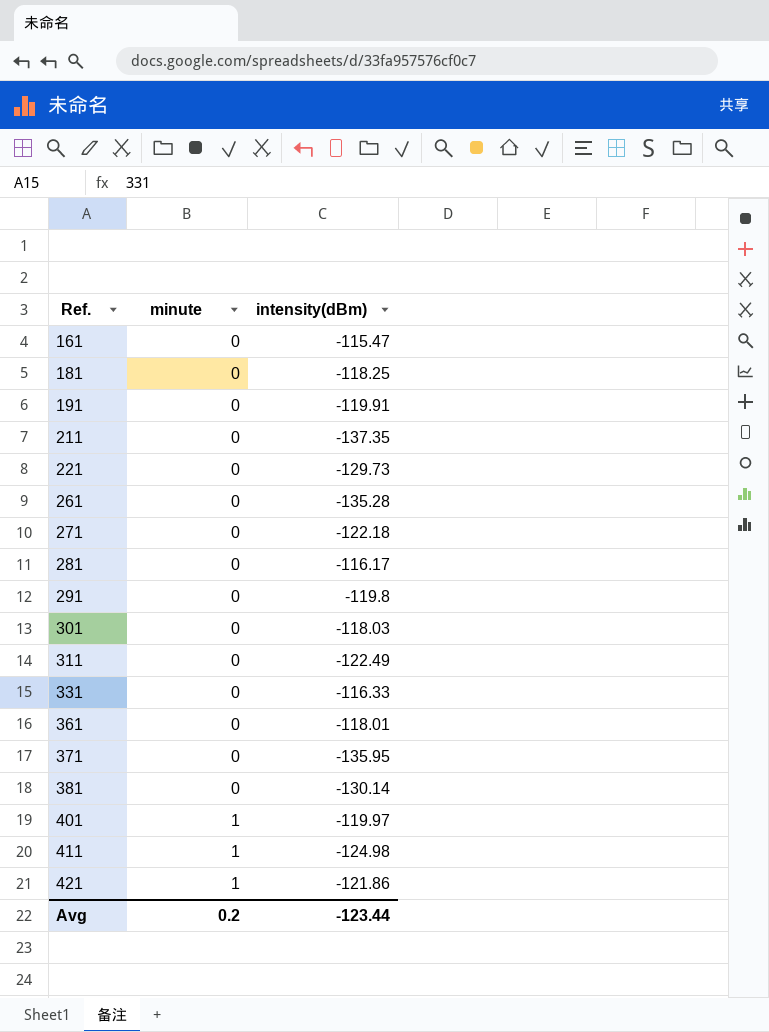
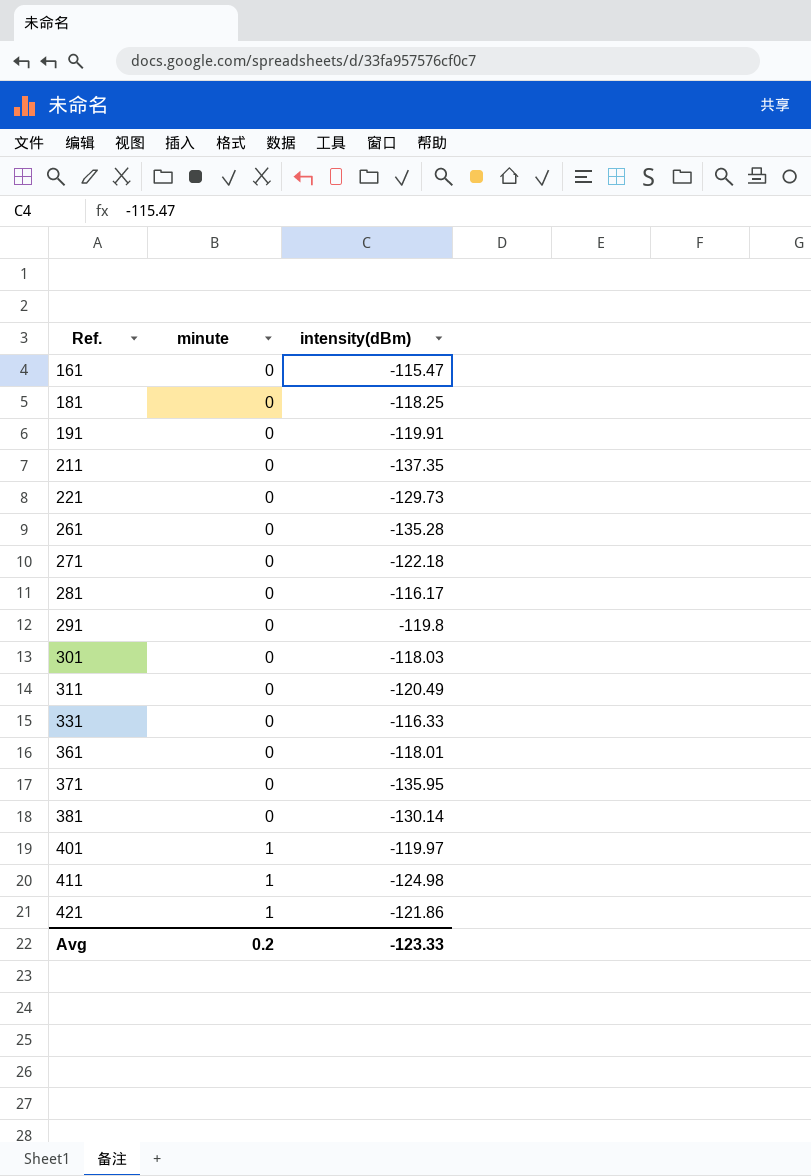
311 | intensity(dBm): -122.49 -> -120.49
Avg | intensity(dBm): -123.44 -> -123.33

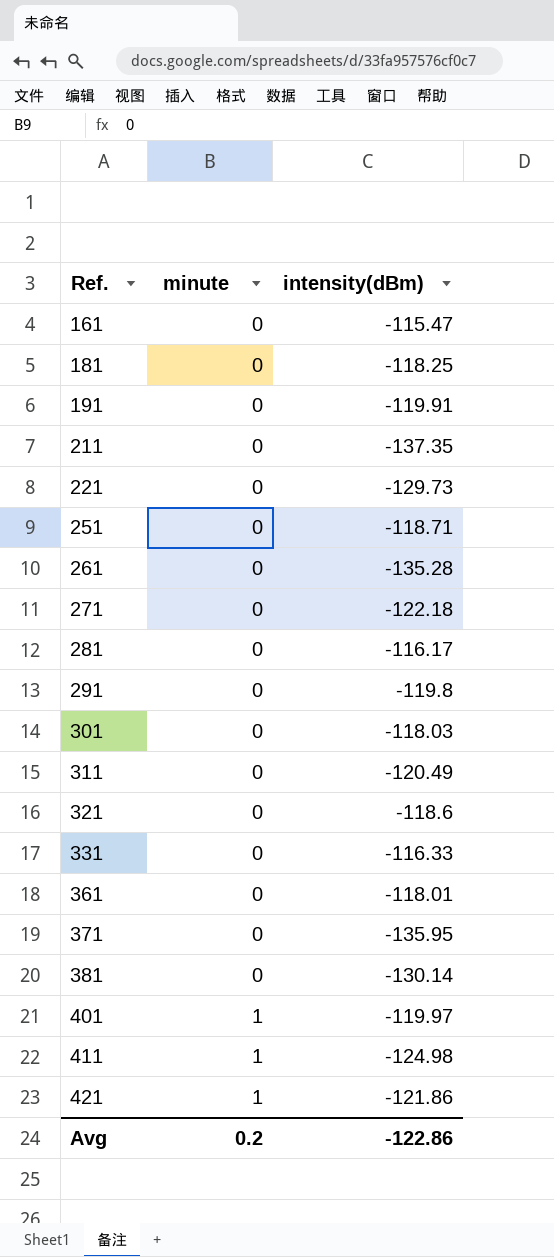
row 251: none -> 0 | -118.71
row 321: none -> 0 | -118.6
Avg | intensity(dBm): -123.33 -> -122.86

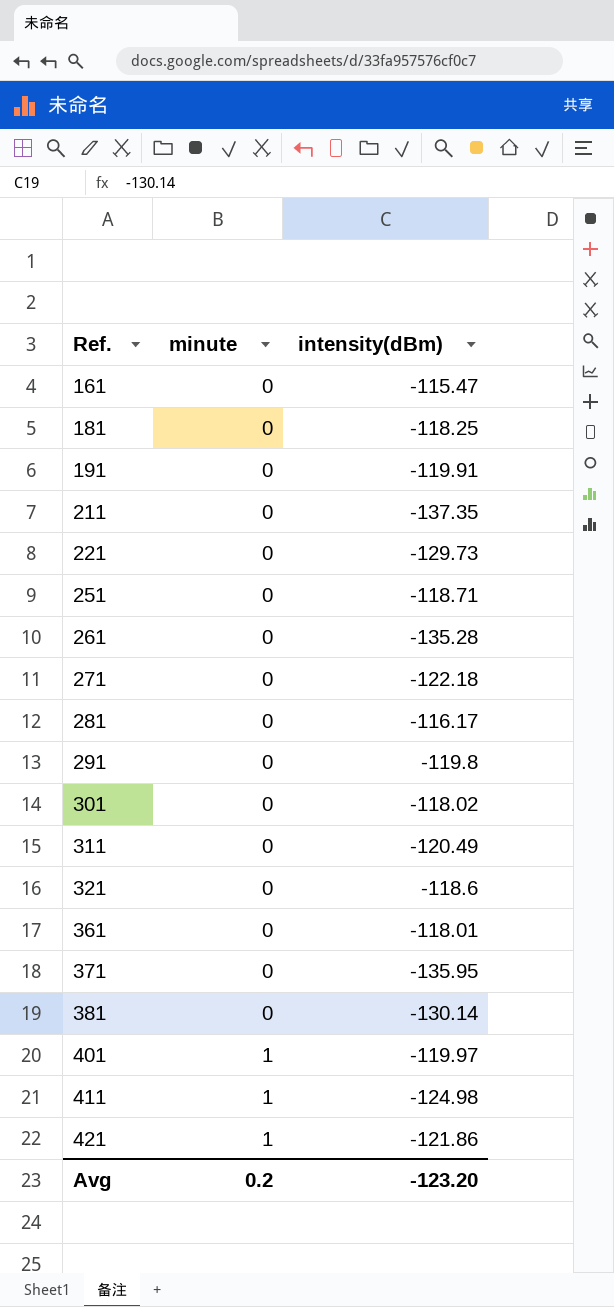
row 331: 0 | -116.33 -> none
301 | intensity(dBm): -118.03 -> -118.02
Avg | intensity(dBm): -122.86 -> -123.20

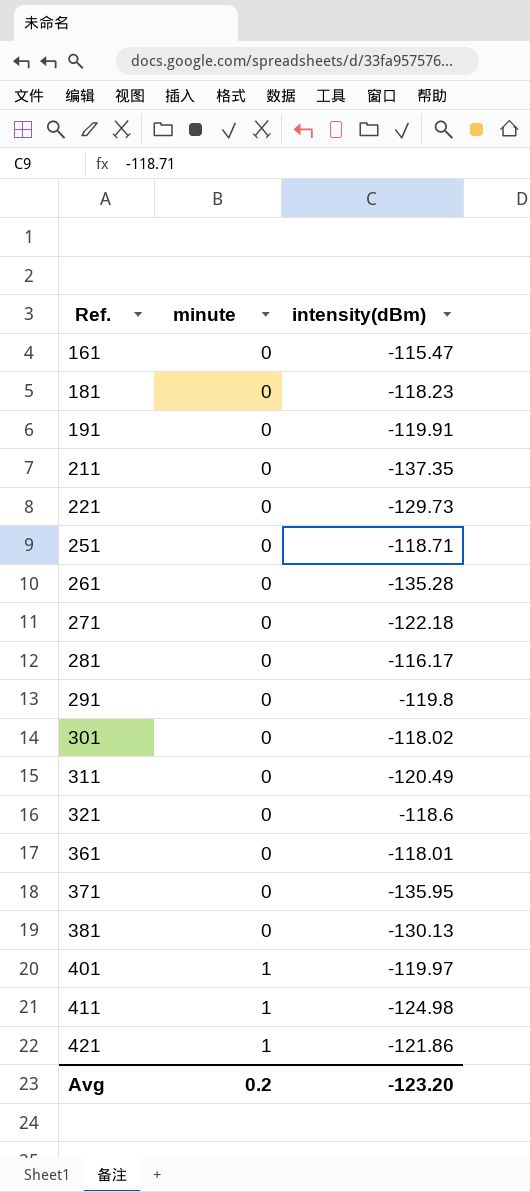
181 | intensity(dBm): -118.25 -> -118.23
381 | intensity(dBm): -130.14 -> -130.13

